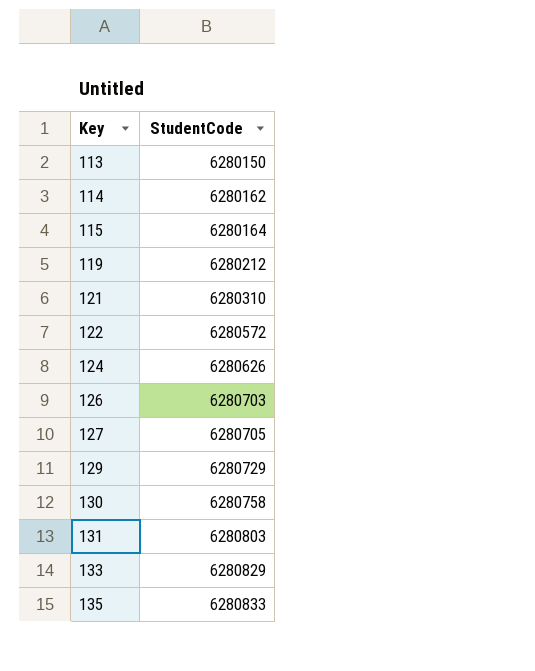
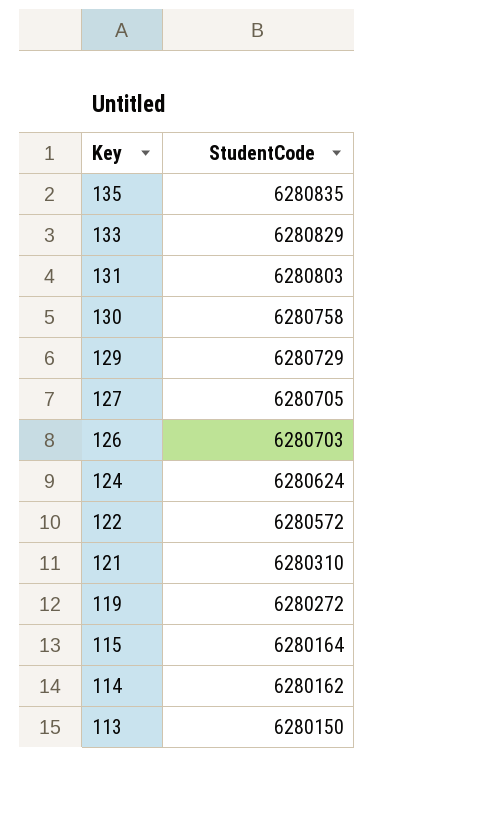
row order: Key ascending -> Key descending
135 | StudentCode: 6280833 -> 6280835
124 | StudentCode: 6280626 -> 6280624
119 | StudentCode: 6280212 -> 6280272

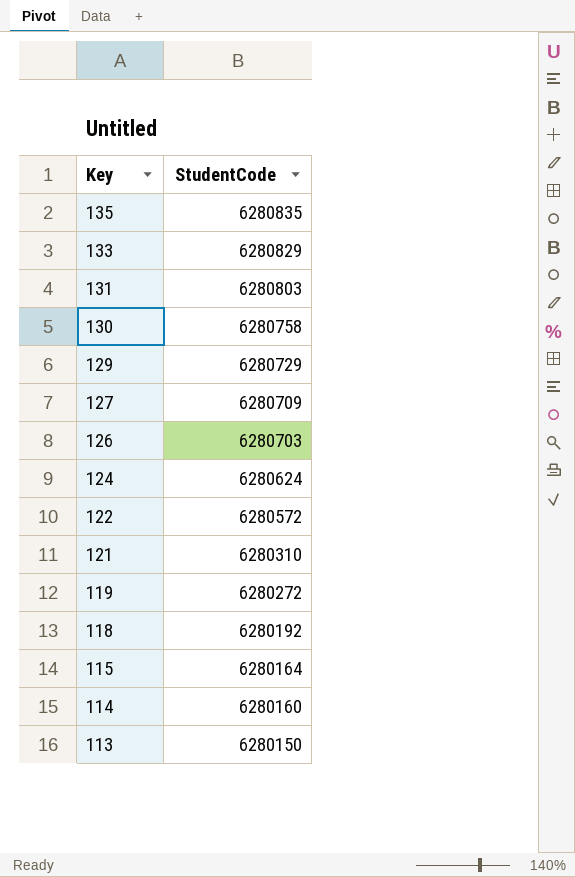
127 | StudentCode: 6280705 -> 6280709
row 118: none -> 6280192
114 | StudentCode: 6280162 -> 6280160

